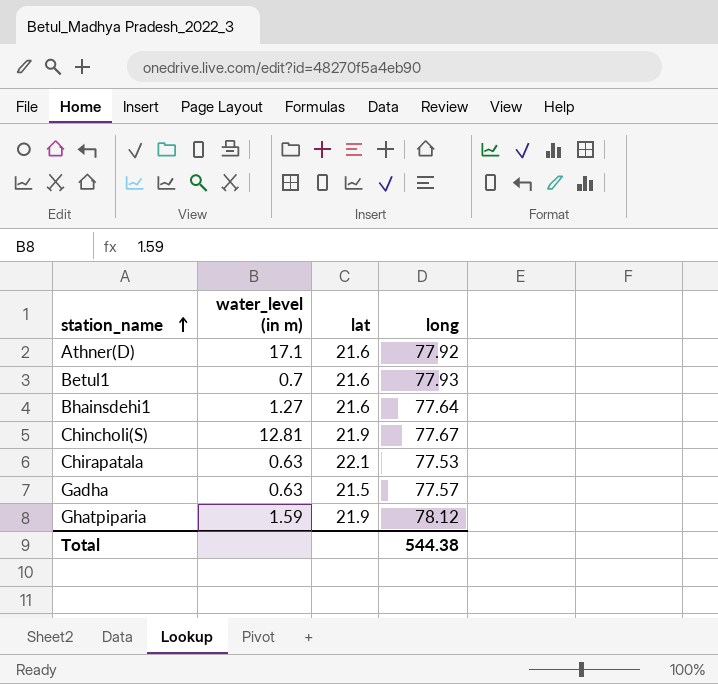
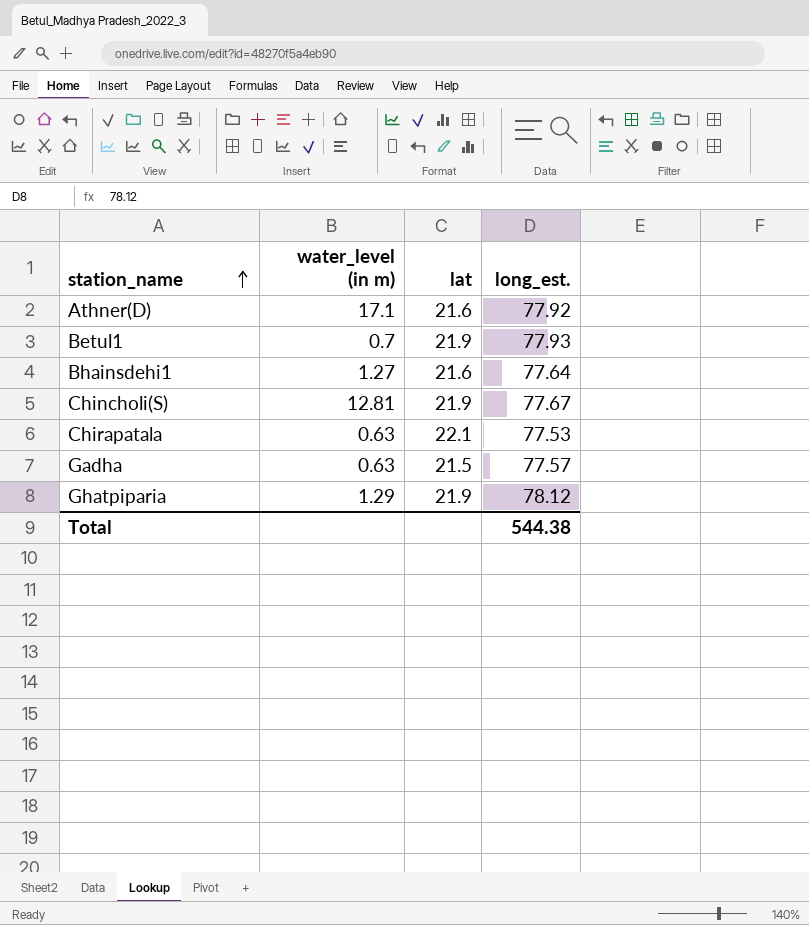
column name: long -> long_est.
Betul1 | lat: 21.6 -> 21.9
Ghatpiparia | water_level (in m): 1.59 -> 1.29

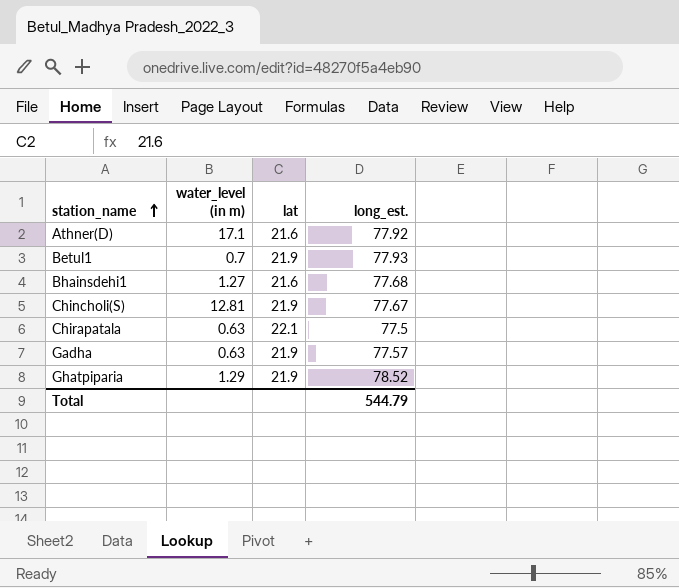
Bhainsdehi1 | long_est.: 77.64 -> 77.68
Chirapatala | long_est.: 77.53 -> 77.5
Gadha | lat: 21.5 -> 21.9
Ghatpiparia | long_est.: 78.12 -> 78.52
Total | long_est.: 544.38 -> 544.79

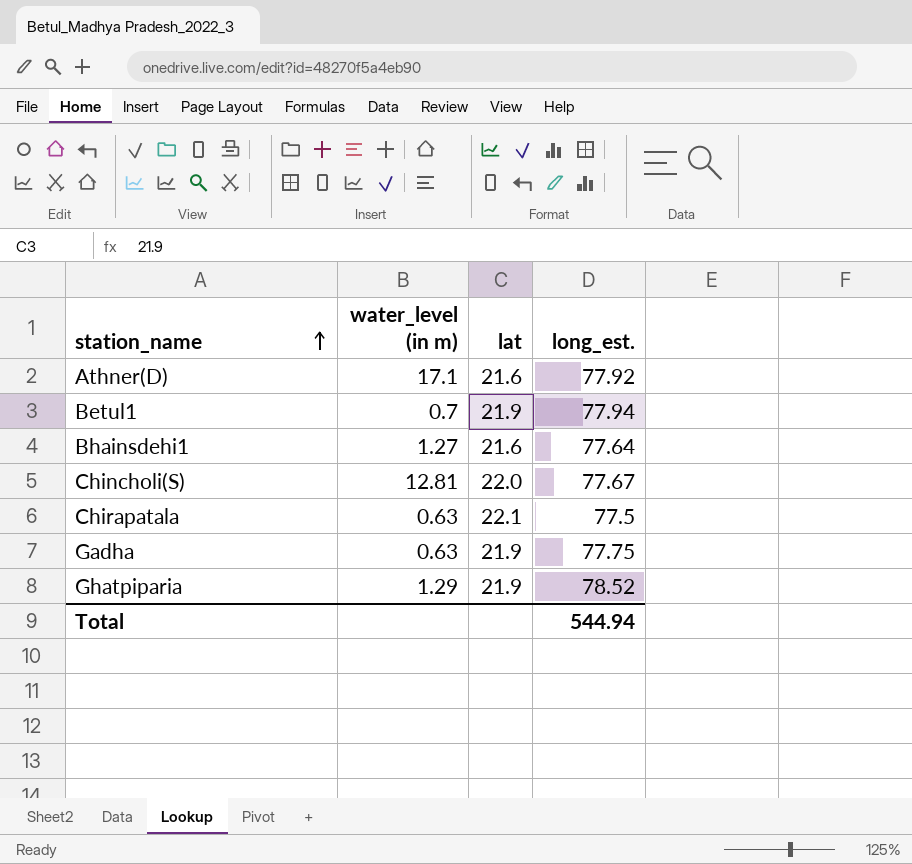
Betul1 | long_est.: 77.93 -> 77.94
Bhainsdehi1 | long_est.: 77.68 -> 77.64
Chincholi(S) | lat: 21.9 -> 22.0
Gadha | long_est.: 77.57 -> 77.75
Total | long_est.: 544.79 -> 544.94

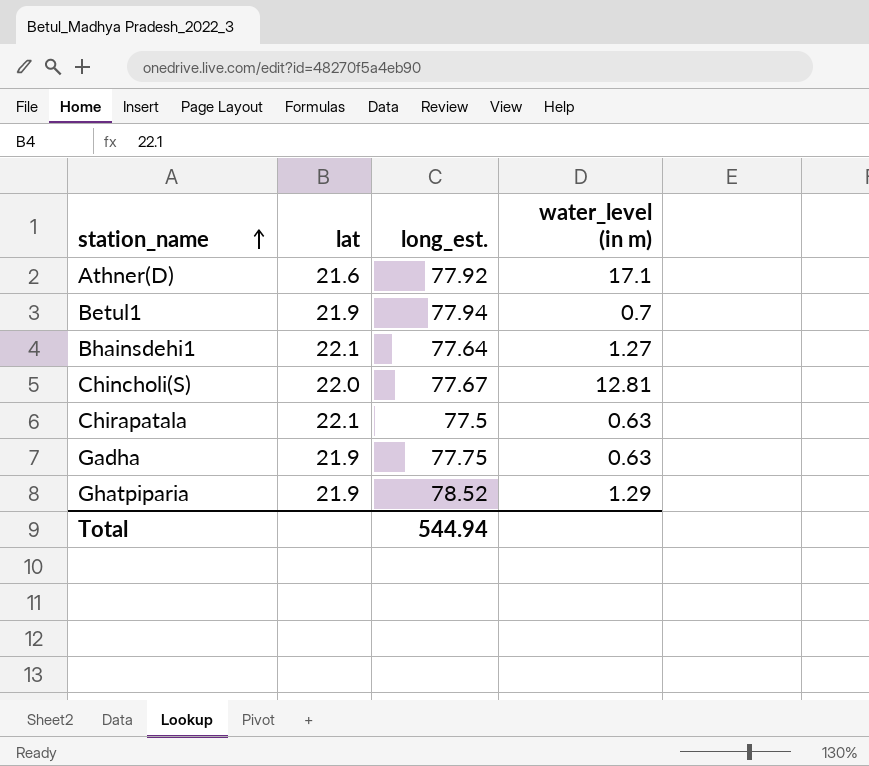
column water_level (in m) | position: 2 -> 4
Bhainsdehi1 | lat: 21.6 -> 22.1

